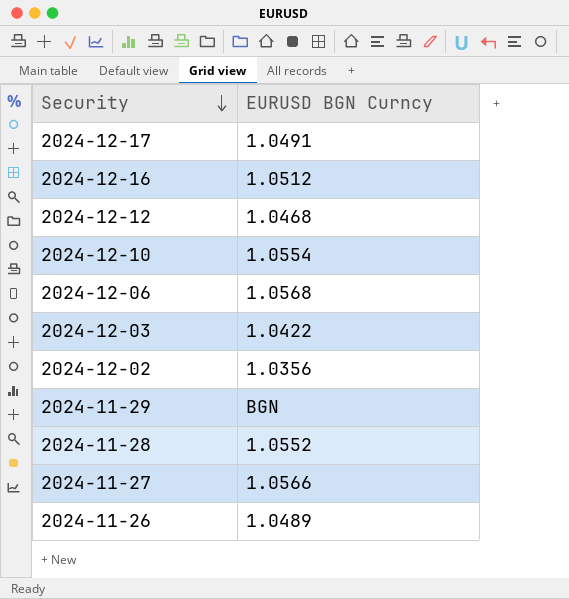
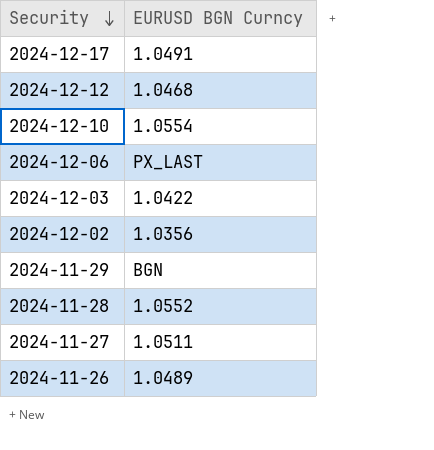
row 2024-12-16: 1.0512 -> none
2024-12-06 | EURUSD BGN Curncy: 1.0568 -> PX_LAST
2024-11-27 | EURUSD BGN Curncy: 1.0566 -> 1.0511

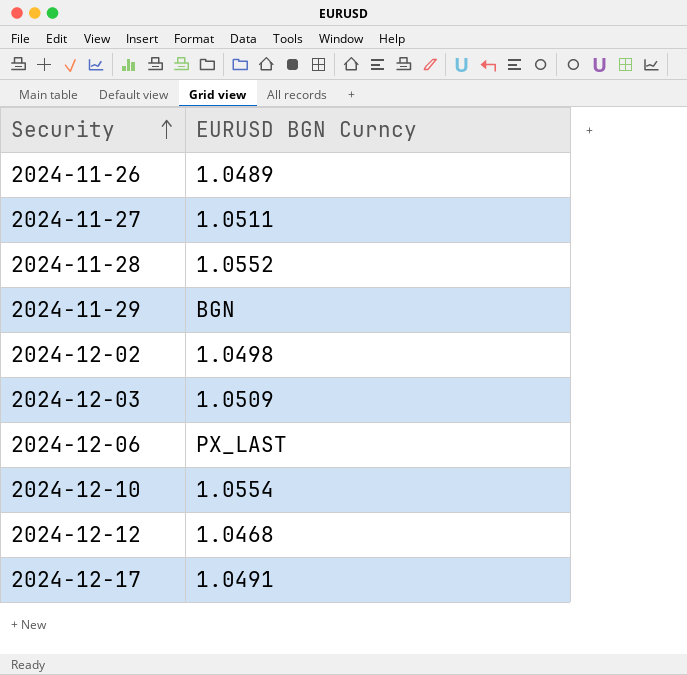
row order: Security descending -> Security ascending
2024-12-02 | EURUSD BGN Curncy: 1.0356 -> 1.0498
2024-12-03 | EURUSD BGN Curncy: 1.0422 -> 1.0509

